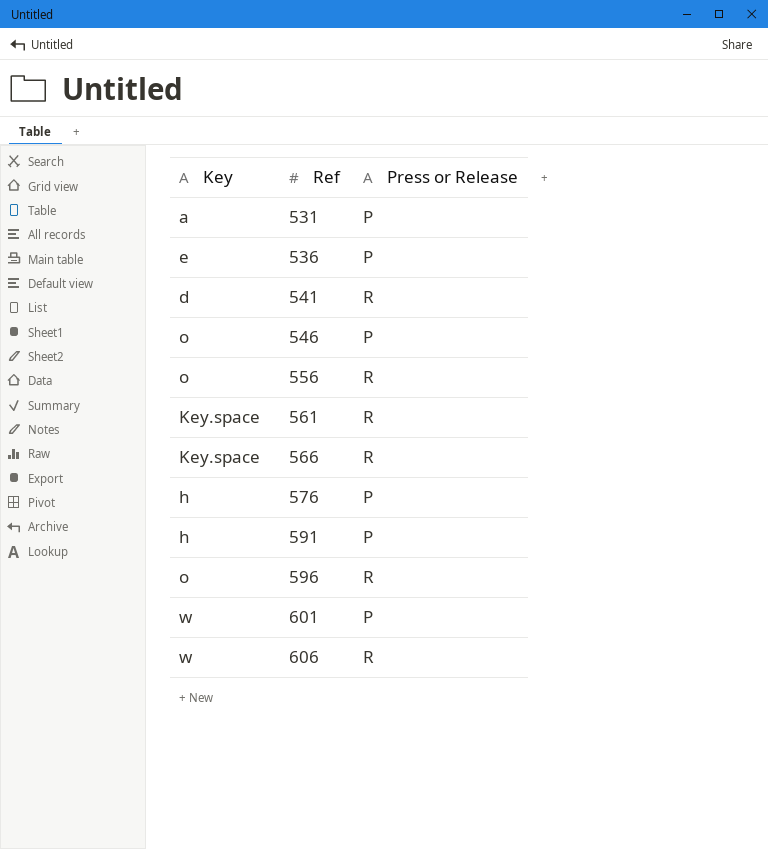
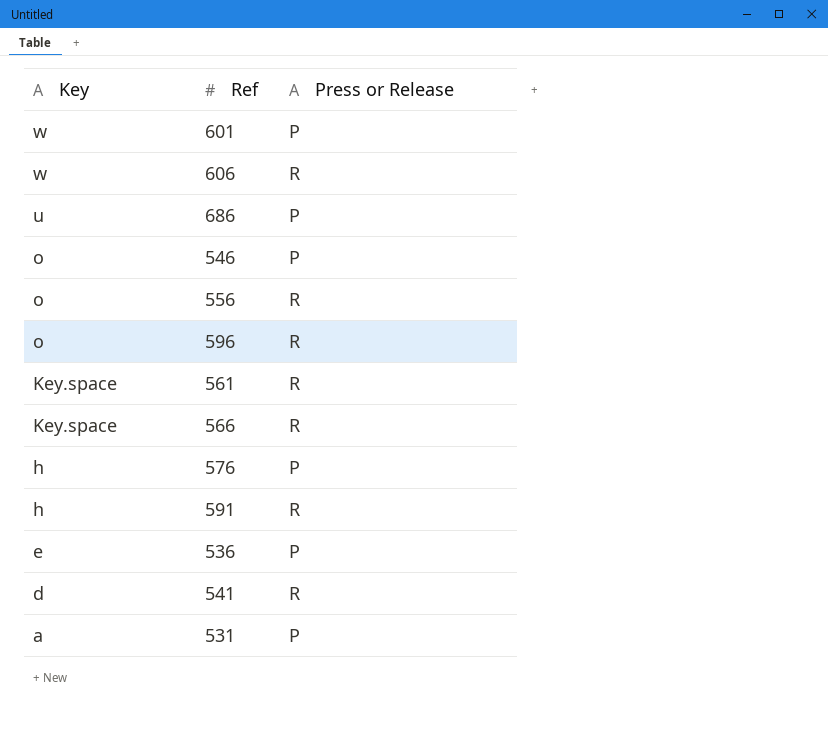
row order: Ref ascending -> Key descending
row 686: none -> u | P
591 | Press or Release: P -> R

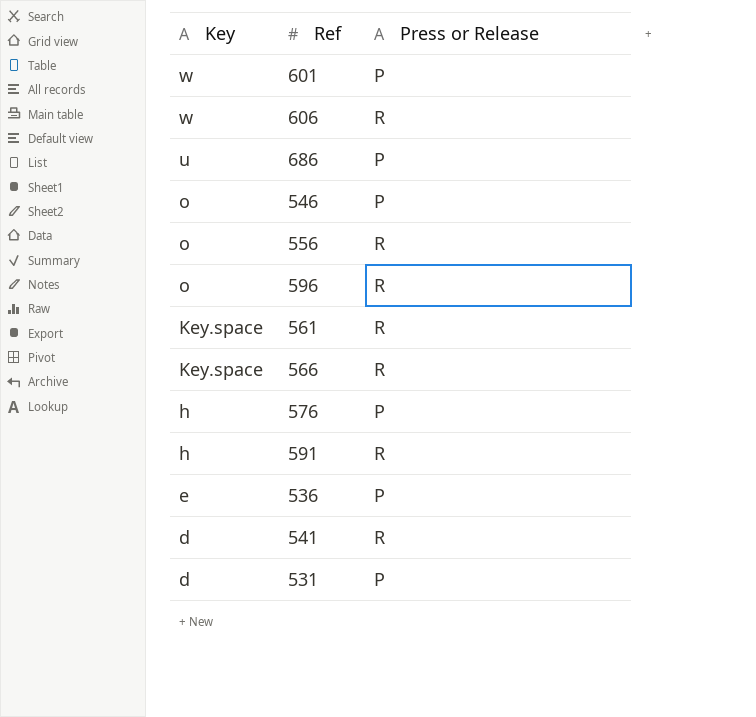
531 | Key: a -> d

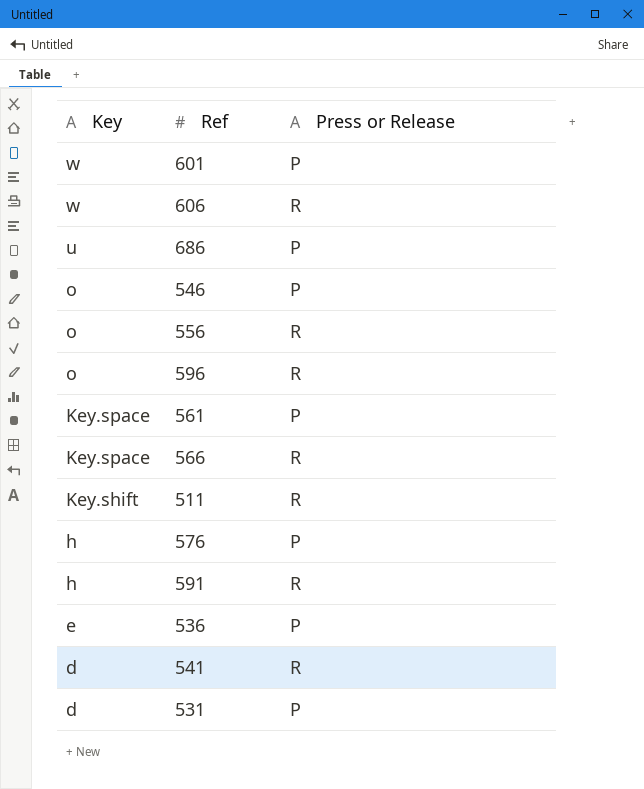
561 | Press or Release: R -> P
row 511: none -> Key.shift | R

